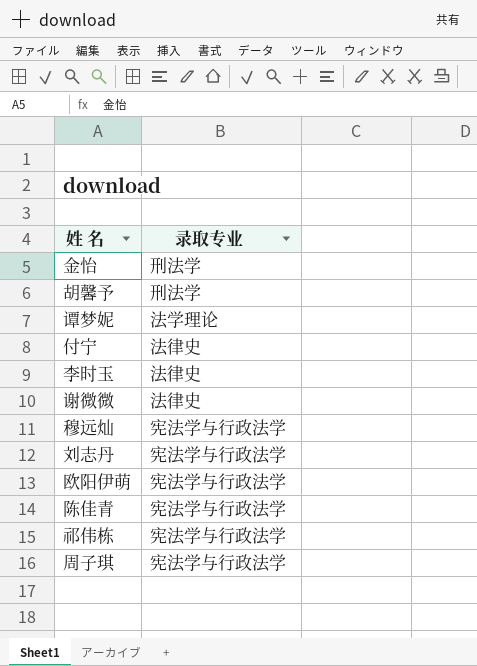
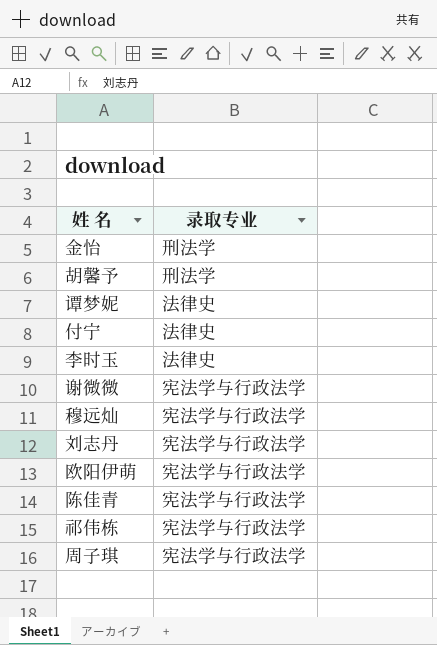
谭梦妮 | 录取专业: 法学理论 -> 法律史
谢微微 | 录取专业: 法律史 -> 宪法学与行政法学

